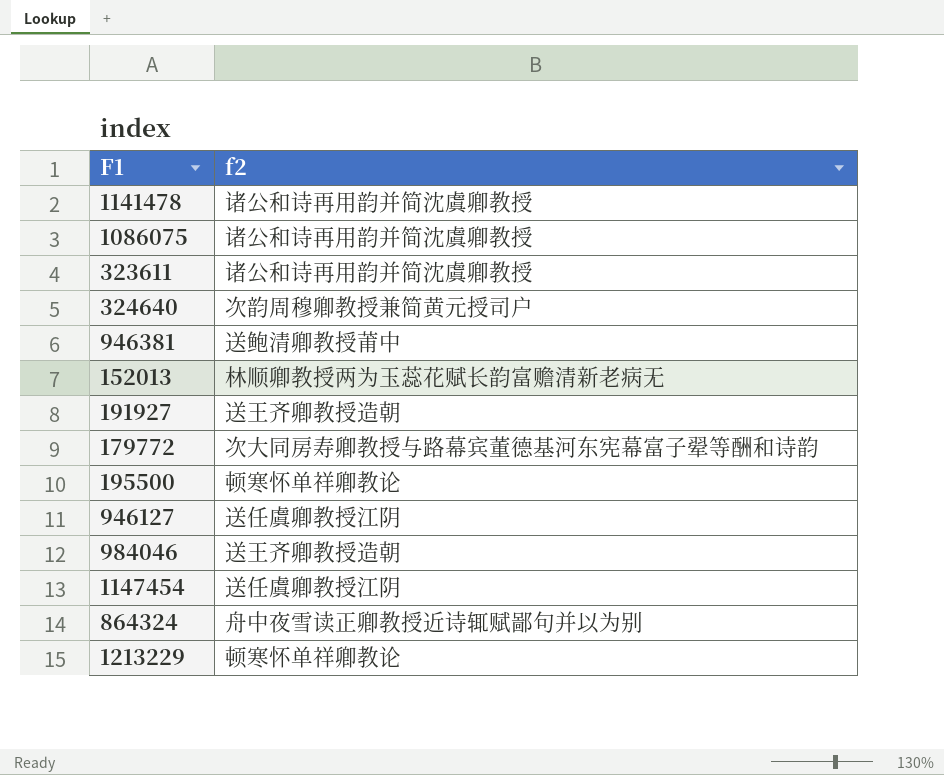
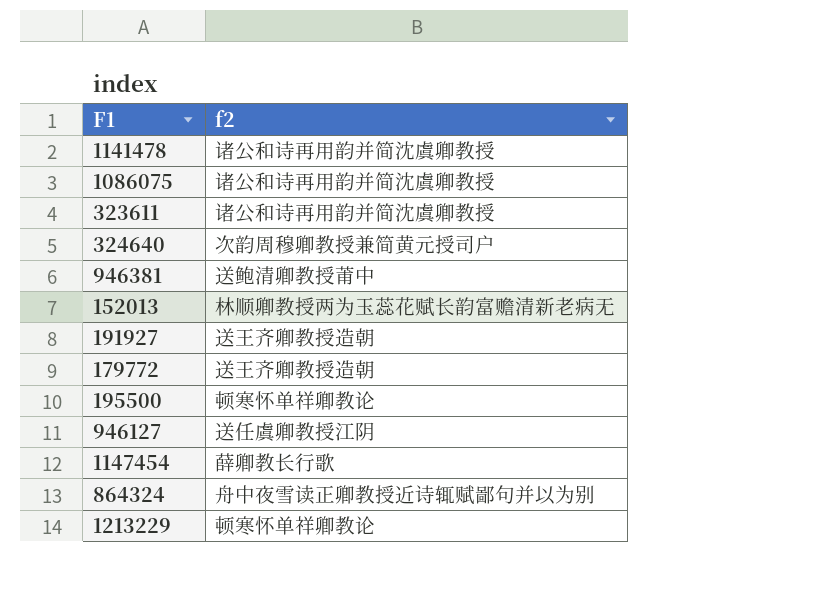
row 984046: 送王齐卿教授造朝 -> none
179772 | f2: 次大同房寿卿教授与路幕宾董德基河东宪幕富子翚等酬和诗韵 -> 送王齐卿教授造朝
1147454 | f2: 送任虞卿教授江阴 -> 薛卿教长行歌

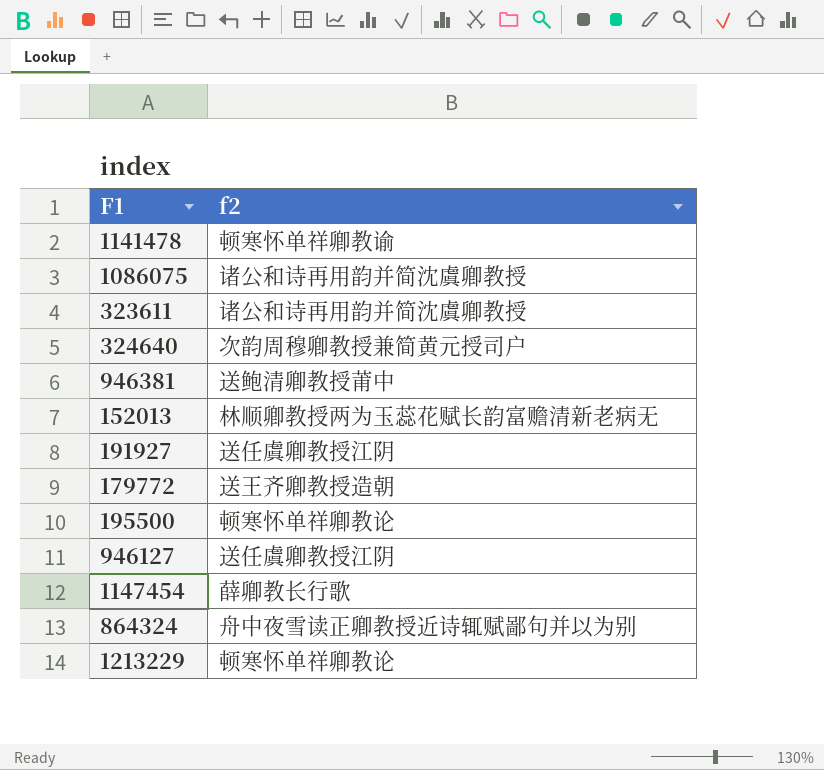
1141478 | f2: 诸公和诗再用韵并简沈虞卿教授 -> 顿寒怀单祥卿教谕
191927 | f2: 送王齐卿教授造朝 -> 送任虞卿教授江阴

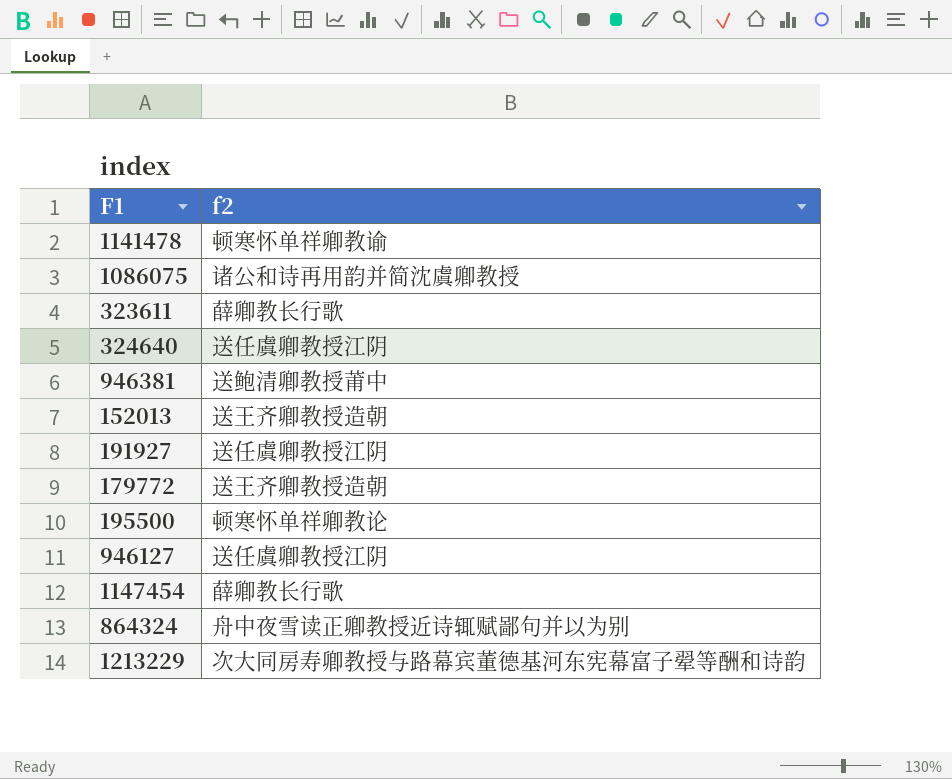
323611 | f2: 诸公和诗再用韵并简沈虞卿教授 -> 薛卿教长行歌
324640 | f2: 次韵周穆卿教授兼简黄元授司户 -> 送任虞卿教授江阴
152013 | f2: 林顺卿教授两为玉蕊花赋长韵富赡清新老病无 -> 送王齐卿教授造朝
1213229 | f2: 顿寒怀单祥卿教论 -> 次大同房寿卿教授与路幕宾董德基河东宪幕富子翚等酬和诗韵

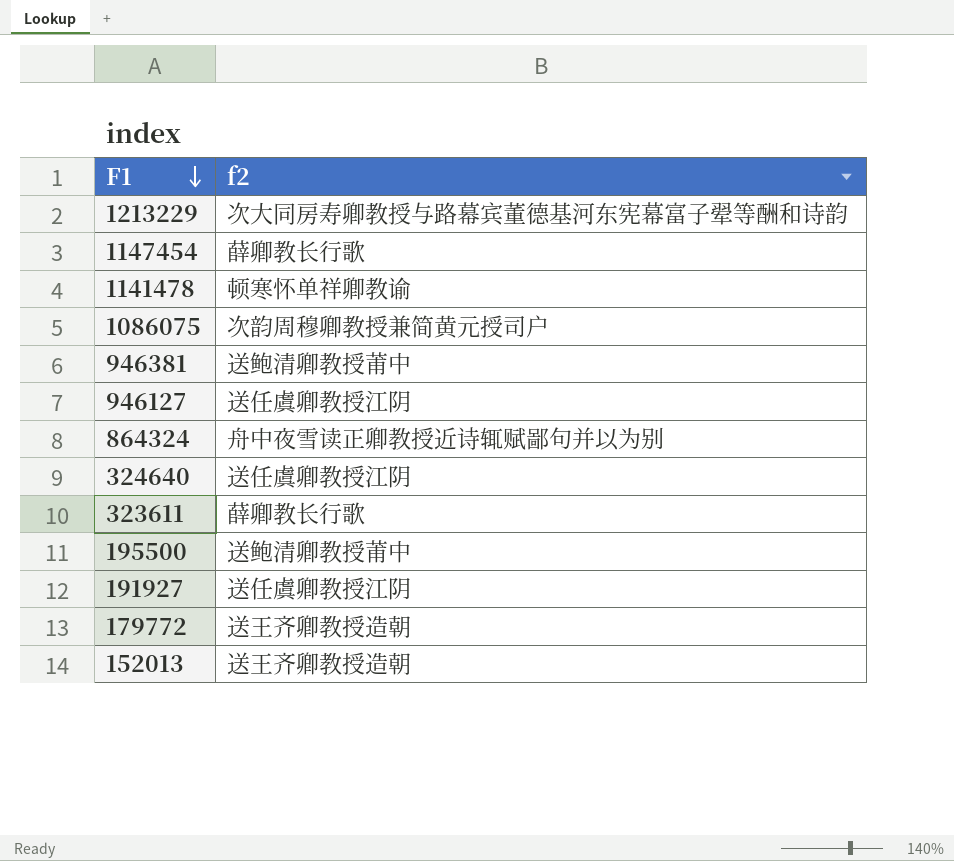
row order: none -> F1 descending
1086075 | f2: 诸公和诗再用韵并简沈虞卿教授 -> 次韵周穆卿教授兼简黄元授司户
195500 | f2: 顿寒怀单祥卿教论 -> 送鲍清卿教授莆中

